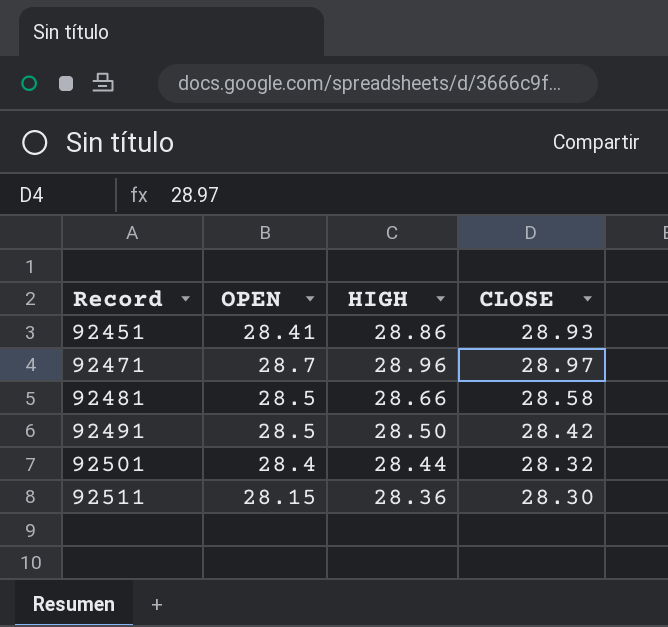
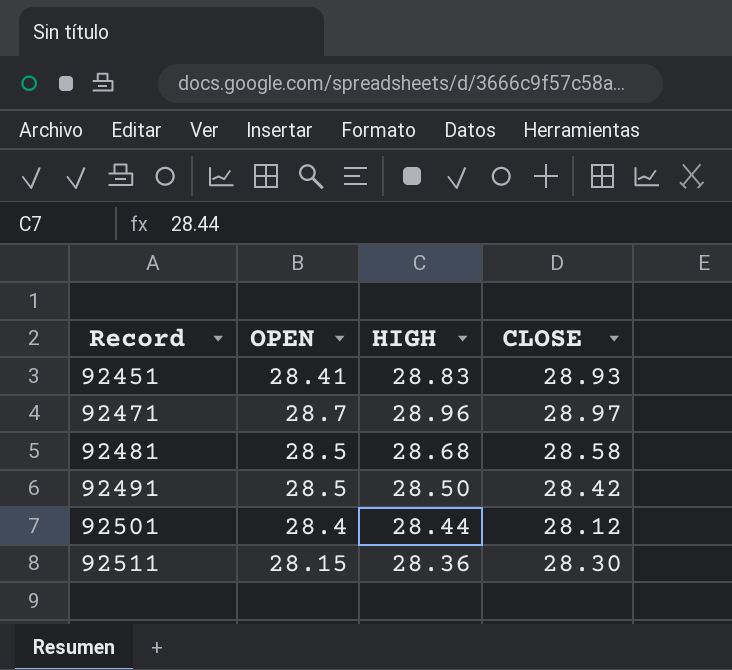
92451 | HIGH: 28.86 -> 28.83
92481 | HIGH: 28.66 -> 28.68
92501 | CLOSE: 28.32 -> 28.12

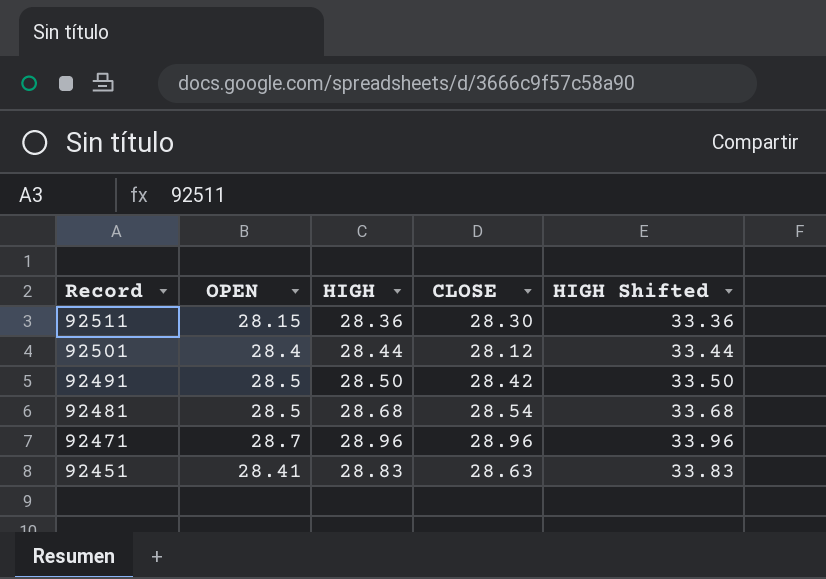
row order: Record ascending -> Record descending
column HIGH Shifted | formula: none -> [HIGH] + 5
92481 | CLOSE: 28.58 -> 28.54
92471 | CLOSE: 28.97 -> 28.96
92451 | CLOSE: 28.93 -> 28.63

